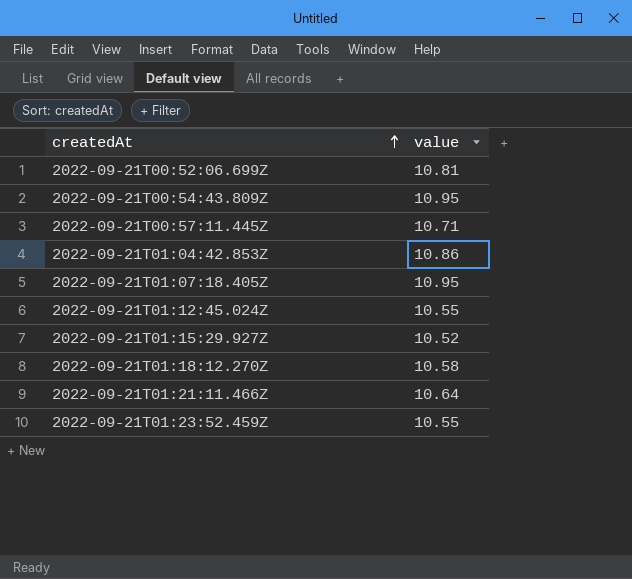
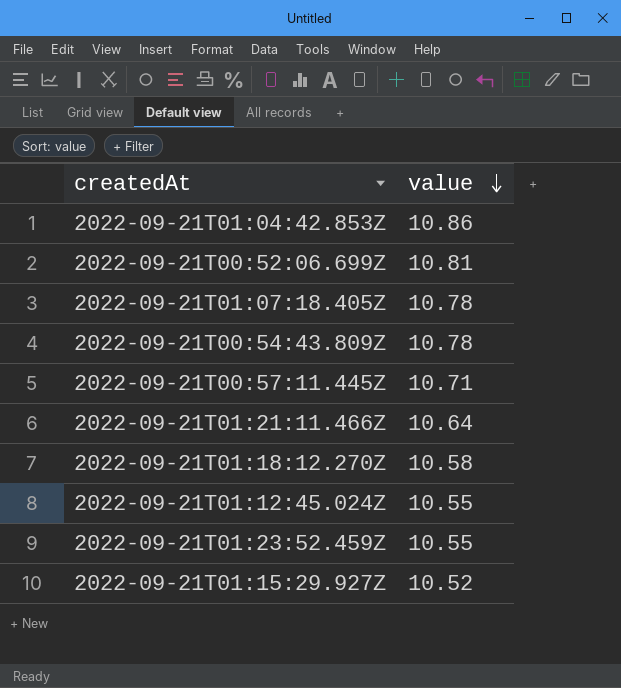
row order: createdAt ascending -> value descending
2022-09-21T01:07:18.405Z | value: 10.95 -> 10.78
2022-09-21T00:54:43.809Z | value: 10.95 -> 10.78

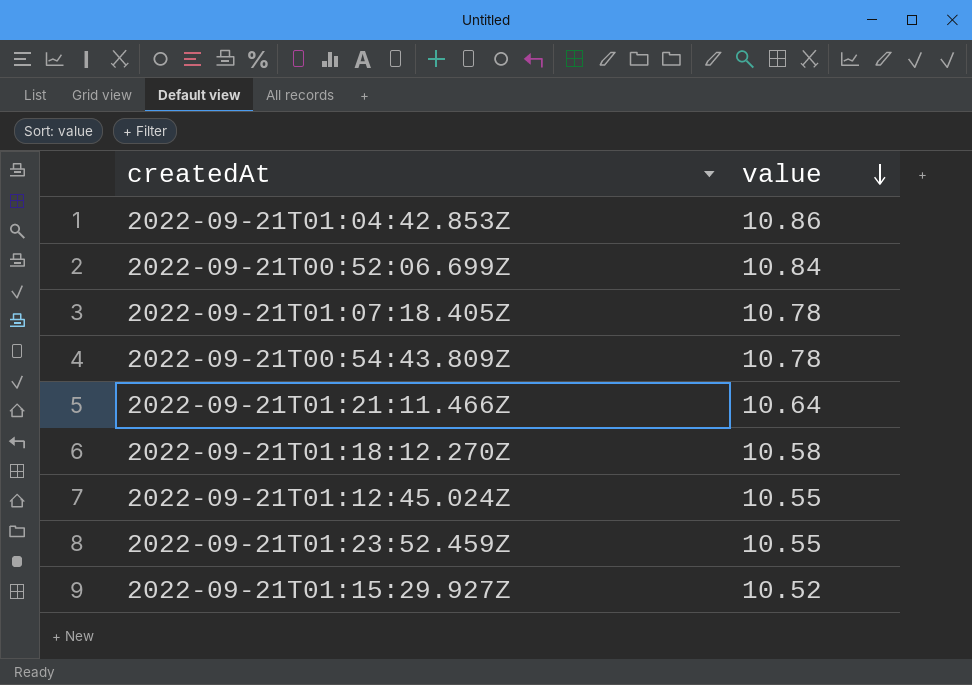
row 2022-09-21T00:57:11.445Z: 10.71 -> none
2022-09-21T00:52:06.699Z | value: 10.81 -> 10.84

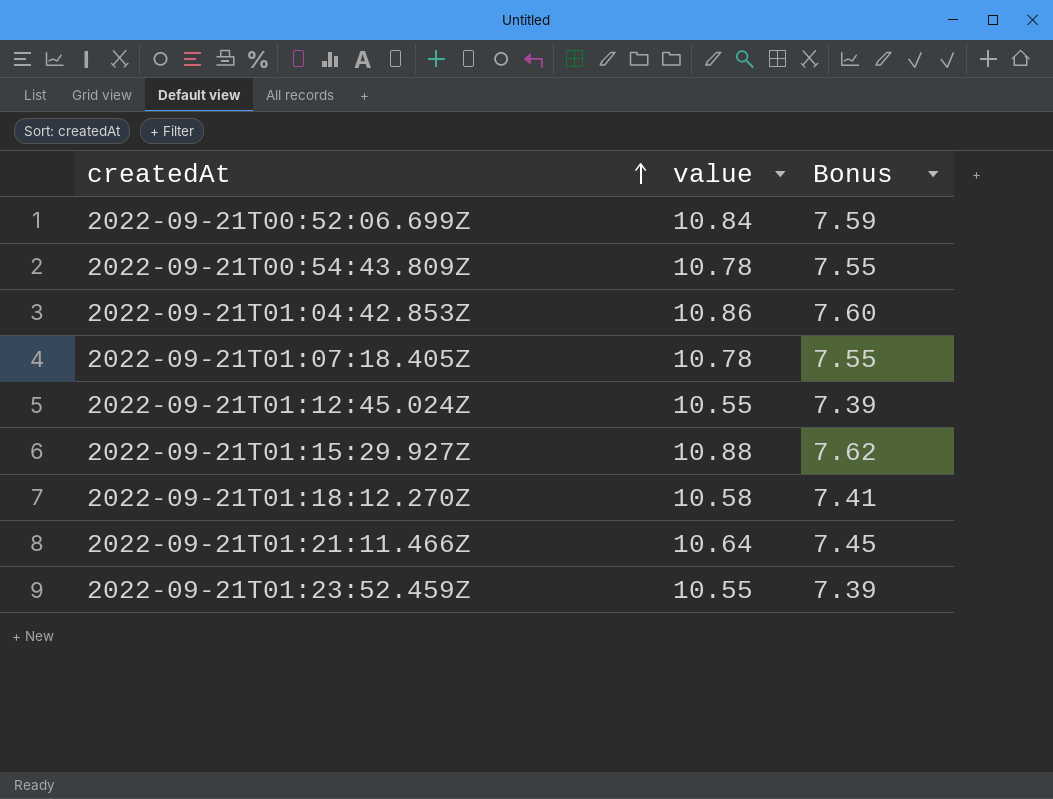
row order: value descending -> createdAt ascending
column Bonus | formula: none -> [value] * 0.7
2022-09-21T01:15:29.927Z | value: 10.52 -> 10.88

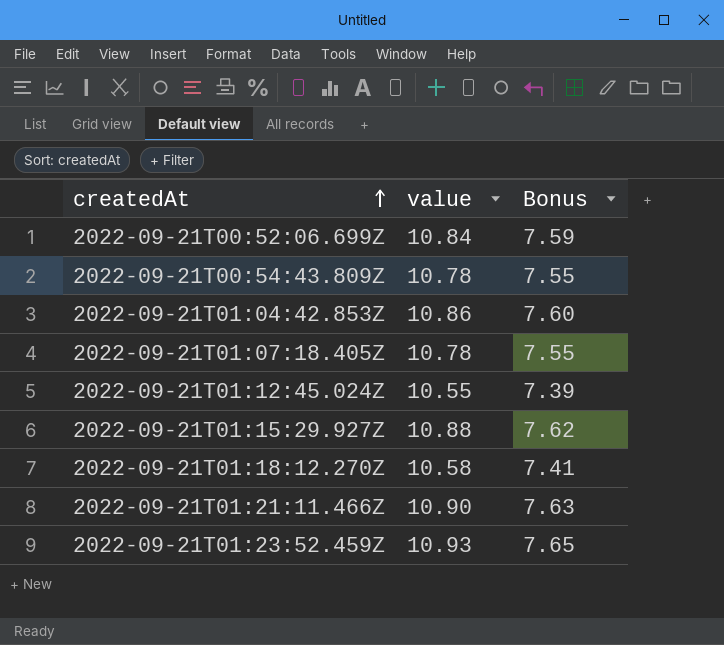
2022-09-21T01:21:11.466Z | value: 10.64 -> 10.90
2022-09-21T01:21:11.466Z | Bonus: 7.45 -> 7.63
2022-09-21T01:23:52.459Z | value: 10.55 -> 10.93
2022-09-21T01:23:52.459Z | Bonus: 7.39 -> 7.65

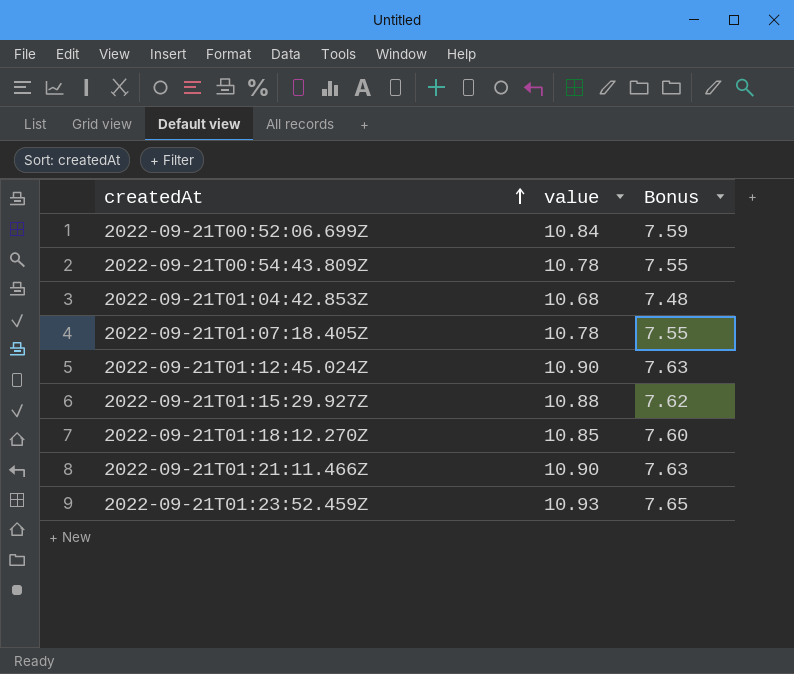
2022-09-21T01:04:42.853Z | value: 10.86 -> 10.68
2022-09-21T01:04:42.853Z | Bonus: 7.60 -> 7.48
2022-09-21T01:12:45.024Z | value: 10.55 -> 10.90
2022-09-21T01:12:45.024Z | Bonus: 7.39 -> 7.63
2022-09-21T01:18:12.270Z | value: 10.58 -> 10.85
2022-09-21T01:18:12.270Z | Bonus: 7.41 -> 7.60

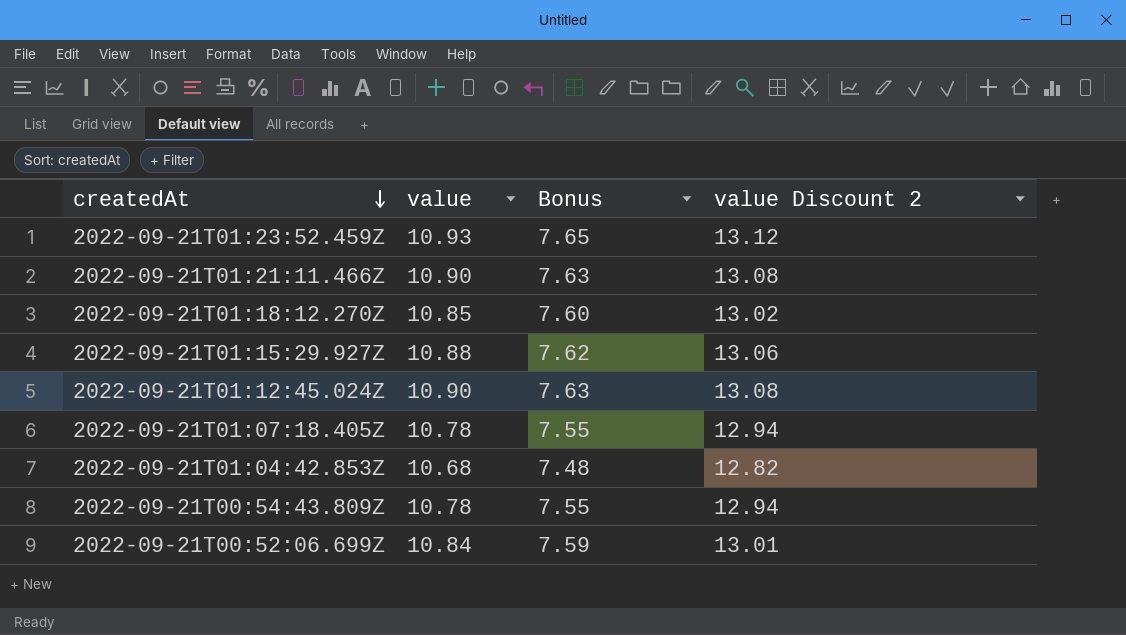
row order: createdAt ascending -> createdAt descending
column value Discount 2 | formula: none -> [value] * 1.2

